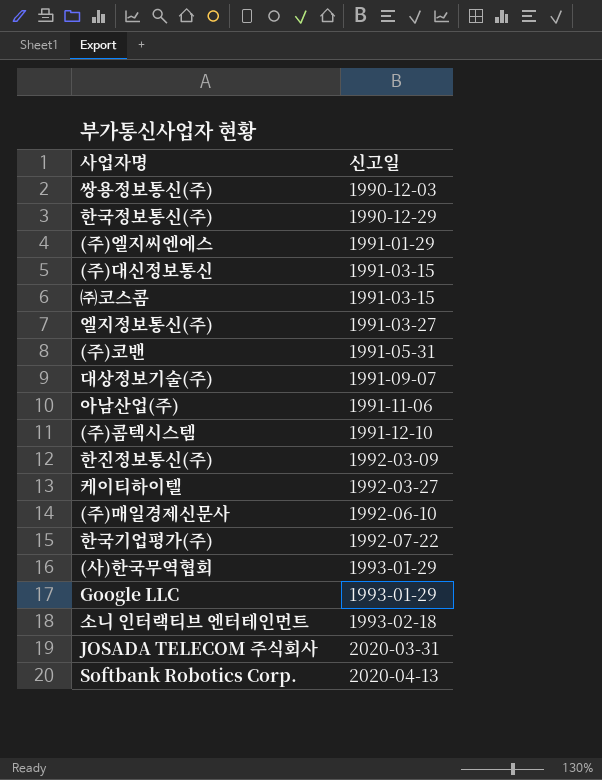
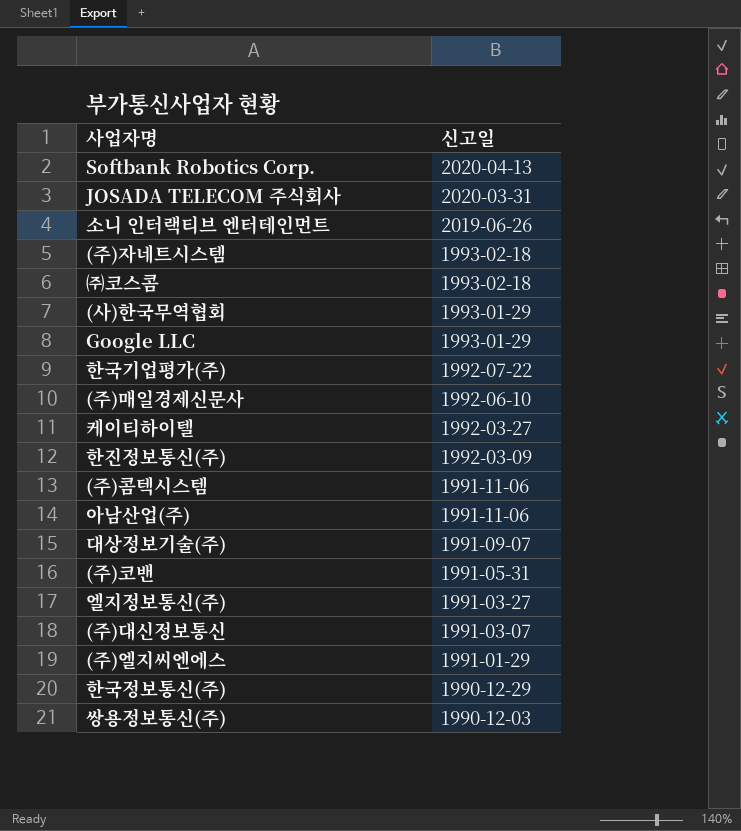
row order: 신고일 ascending -> 신고일 descending
소니 인터랙티브 엔터테인먼트 | 신고일: 1993-02-18 -> 2019-06-26
row (주)자네트시스템: none -> 1993-02-18
㈜코스콤 | 신고일: 1991-03-15 -> 1993-02-18
(주)콤텍시스템 | 신고일: 1991-12-10 -> 1991-11-06
(주)대신정보통신 | 신고일: 1991-03-15 -> 1991-03-07

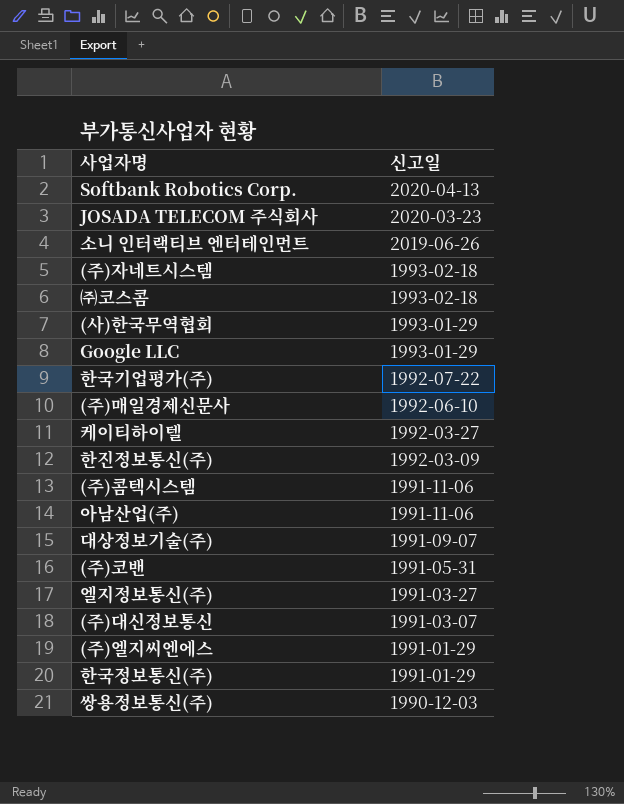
JOSADA TELECOM 주식회사 | 신고일: 2020-03-31 -> 2020-03-23
한국정보통신(주) | 신고일: 1990-12-29 -> 1991-01-29

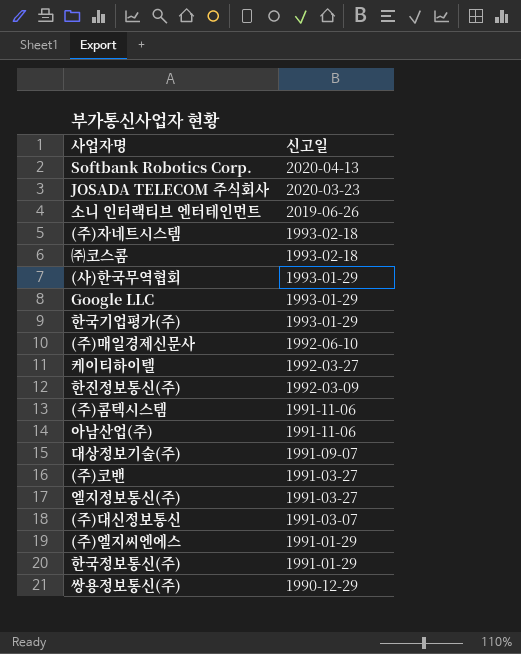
한국기업평가(주) | 신고일: 1992-07-22 -> 1993-01-29
(주)코밴 | 신고일: 1991-05-31 -> 1991-03-27
쌍용정보통신(주) | 신고일: 1990-12-03 -> 1990-12-29

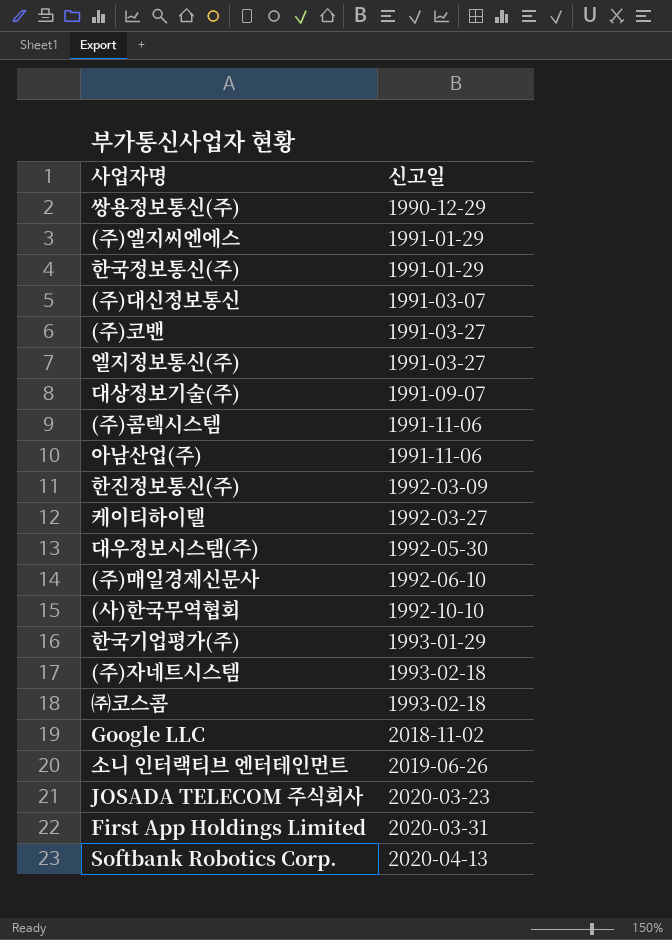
row order: 신고일 descending -> 신고일 ascending
row 대우정보시스템(주): none -> 1992-05-30
(사)한국무역협회 | 신고일: 1993-01-29 -> 1992-10-10
Google LLC | 신고일: 1993-01-29 -> 2018-11-02
row First App Holdings Limited: none -> 2020-03-31

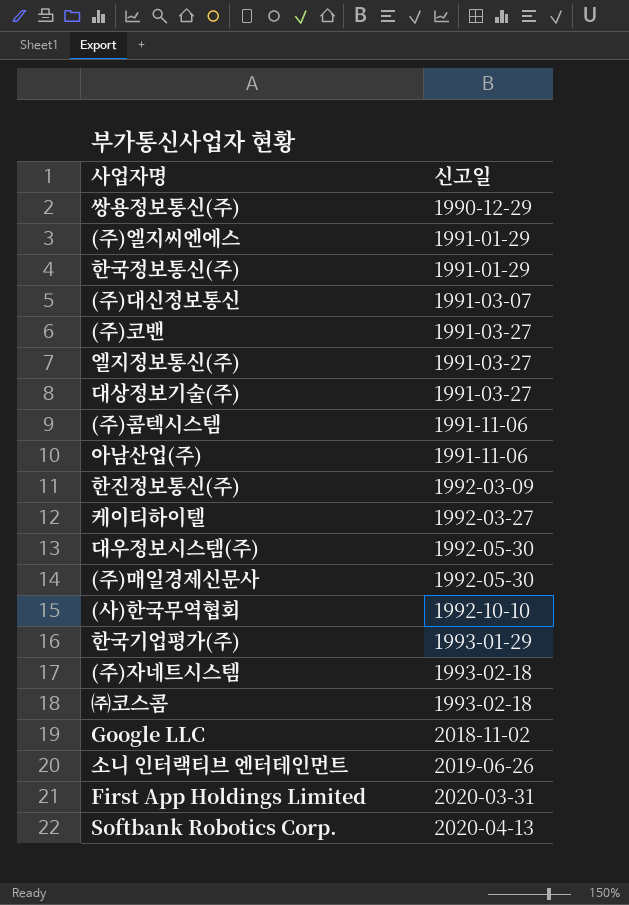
row JOSADA TELECOM 주식회사: 2020-03-23 -> none
대상정보기술(주) | 신고일: 1991-09-07 -> 1991-03-27
(주)매일경제신문사 | 신고일: 1992-06-10 -> 1992-05-30

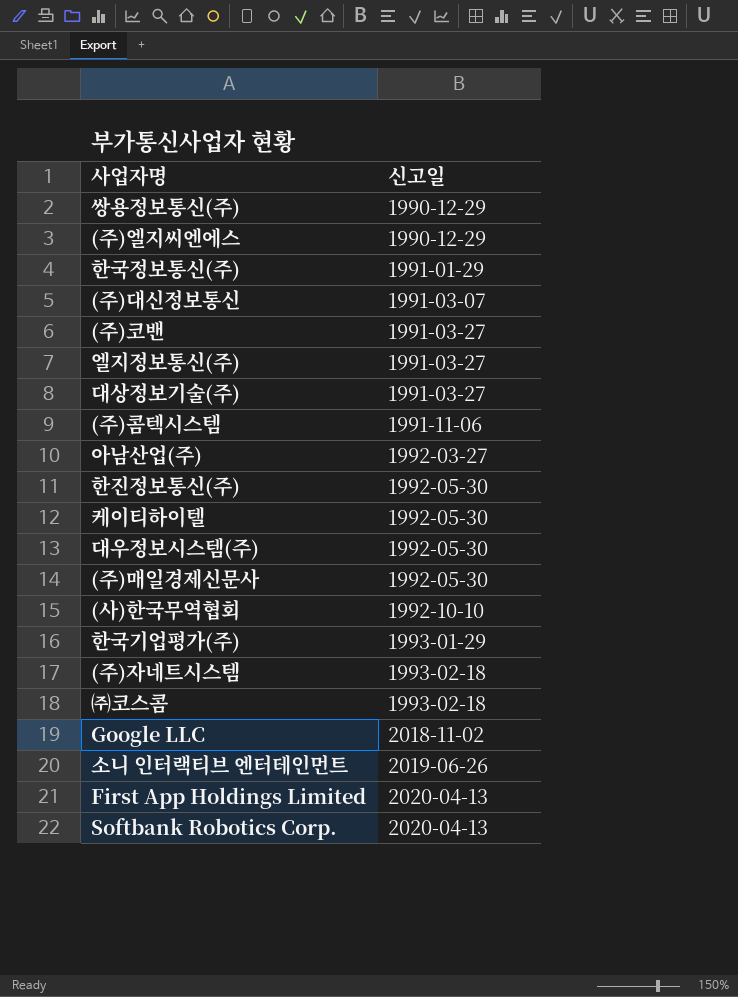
(주)엘지씨엔에스 | 신고일: 1991-01-29 -> 1990-12-29
아남산업(주) | 신고일: 1991-11-06 -> 1992-03-27
한진정보통신(주) | 신고일: 1992-03-09 -> 1992-05-30
케이티하이텔 | 신고일: 1992-03-27 -> 1992-05-30
First App Holdings Limited | 신고일: 2020-03-31 -> 2020-04-13

